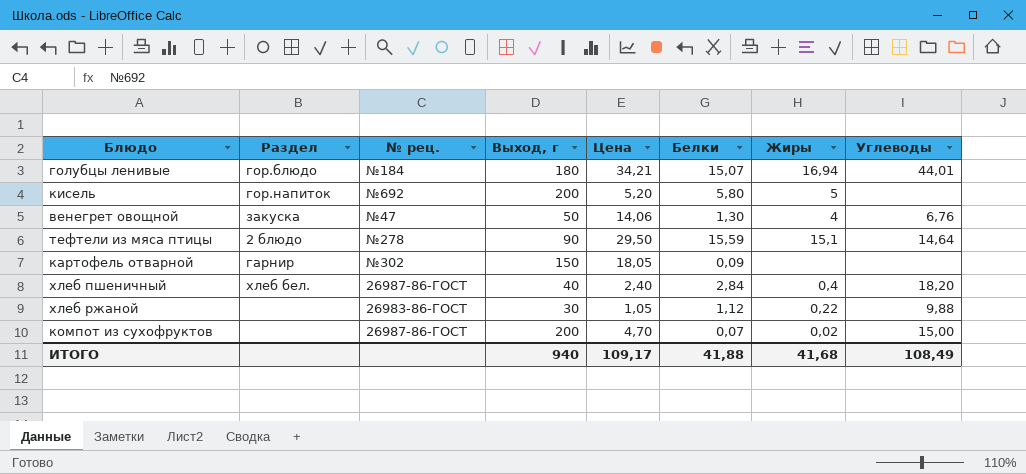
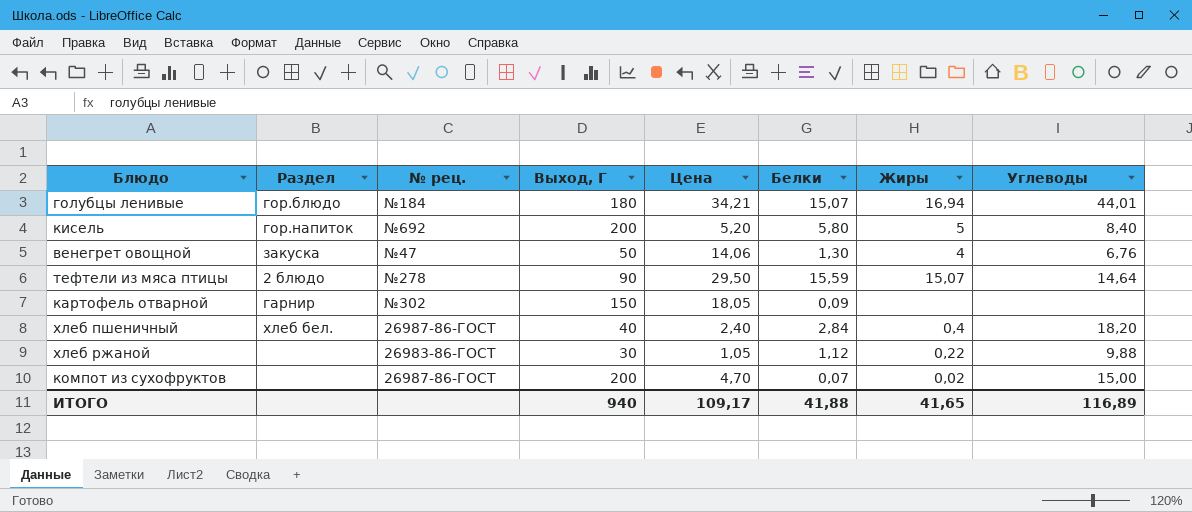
column name: Выход, г -> Выход, Г
кисель | Углеводы: none -> 8,40
тефтели из мяса птицы | Жиры: 15,1 -> 15,07
ИТОГО | Жиры: 41,68 -> 41,65
ИТОГО | Углеводы: 108,49 -> 116,89

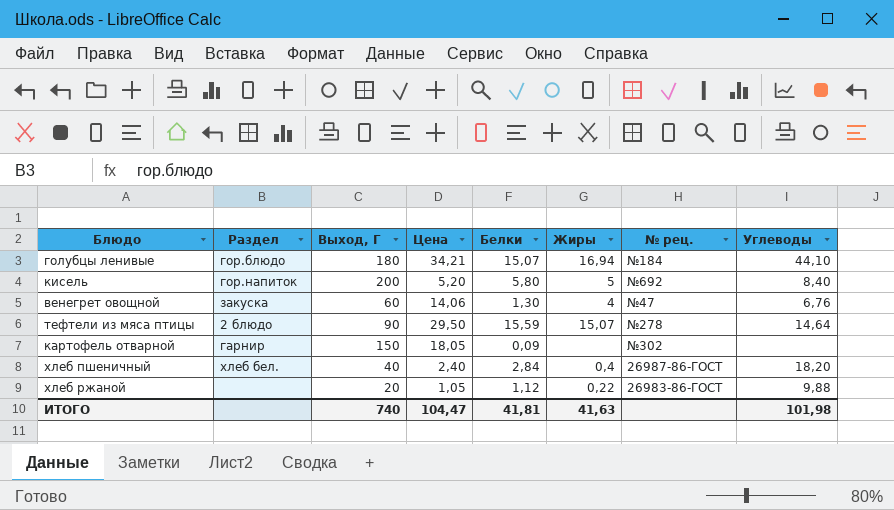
column № рец. | position: 3 -> 7
row компот из сухофруктов: none | 26987-86-ГОСТ | 200 | 4,70 | 0,07 | 0,02 | 15,00 -> none
голубцы ленивые | Углеводы: 44,01 -> 44,10
венегрет овощной | Выход, Г: 50 -> 60
хлеб ржаной | Выход, Г: 30 -> 20
ИТОГО | Выход, Г: 940 -> 740
ИТОГО | Цена: 109,17 -> 104,47
ИТОГО | Белки: 41,88 -> 41,81
ИТОГО | Жиры: 41,65 -> 41,63
ИТОГО | Углеводы: 116,89 -> 101,98

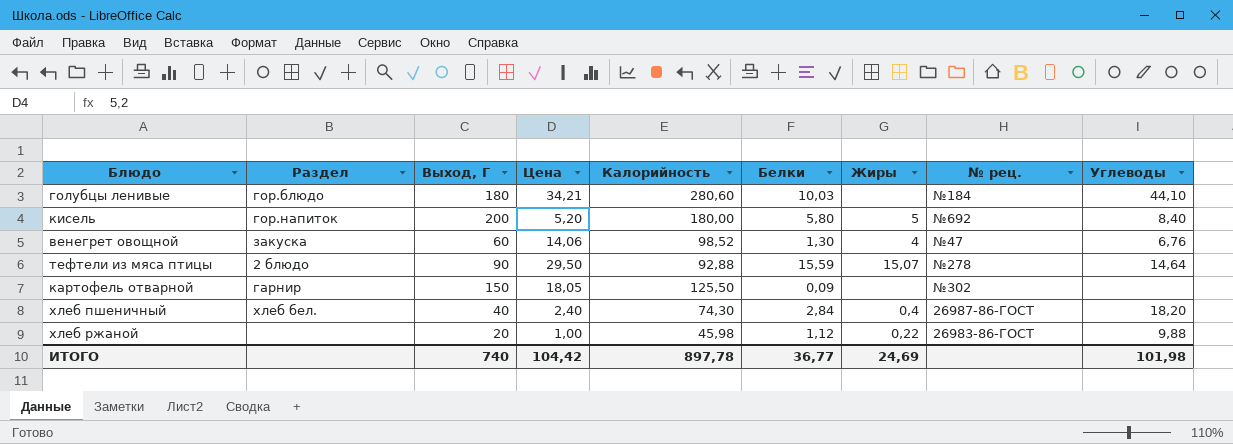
column Калорийность | position: none -> 5
голубцы ленивые | Белки: 15,07 -> 10,03
голубцы ленивые | Жиры: 16,94 -> none
хлеб ржаной | Цена: 1,05 -> 1,00
ИТОГО | Цена: 104,47 -> 104,42
ИТОГО | Белки: 41,81 -> 36,77
ИТОГО | Жиры: 41,63 -> 24,69

